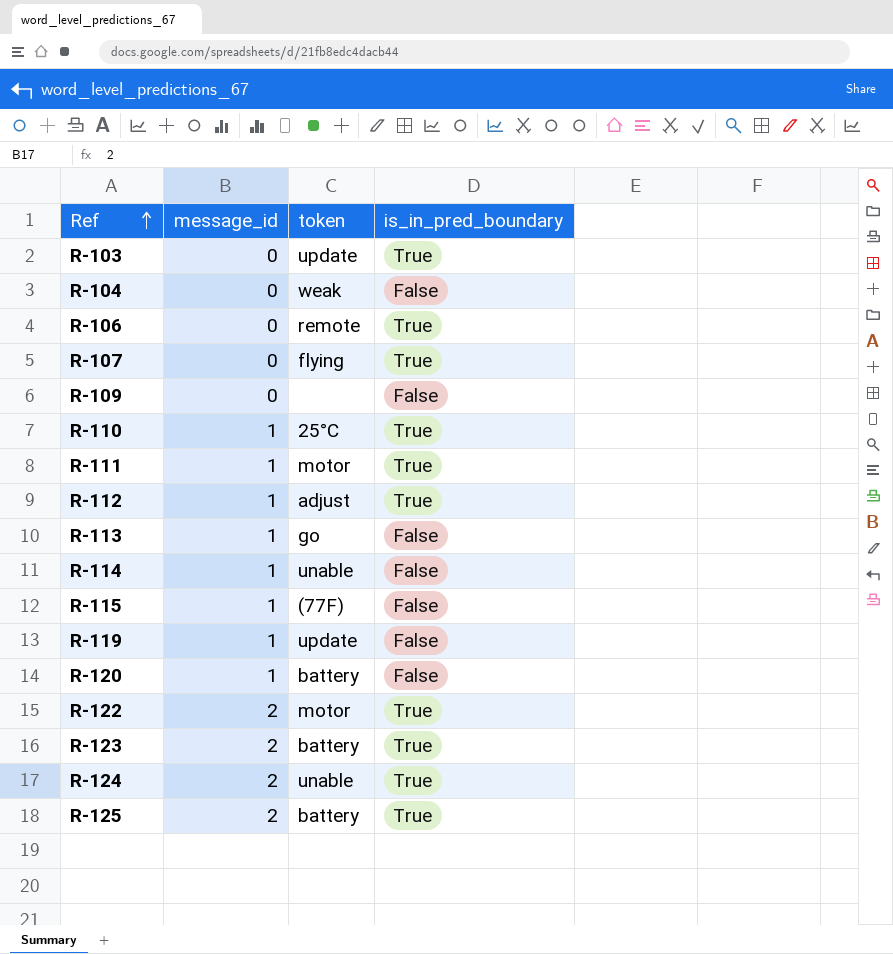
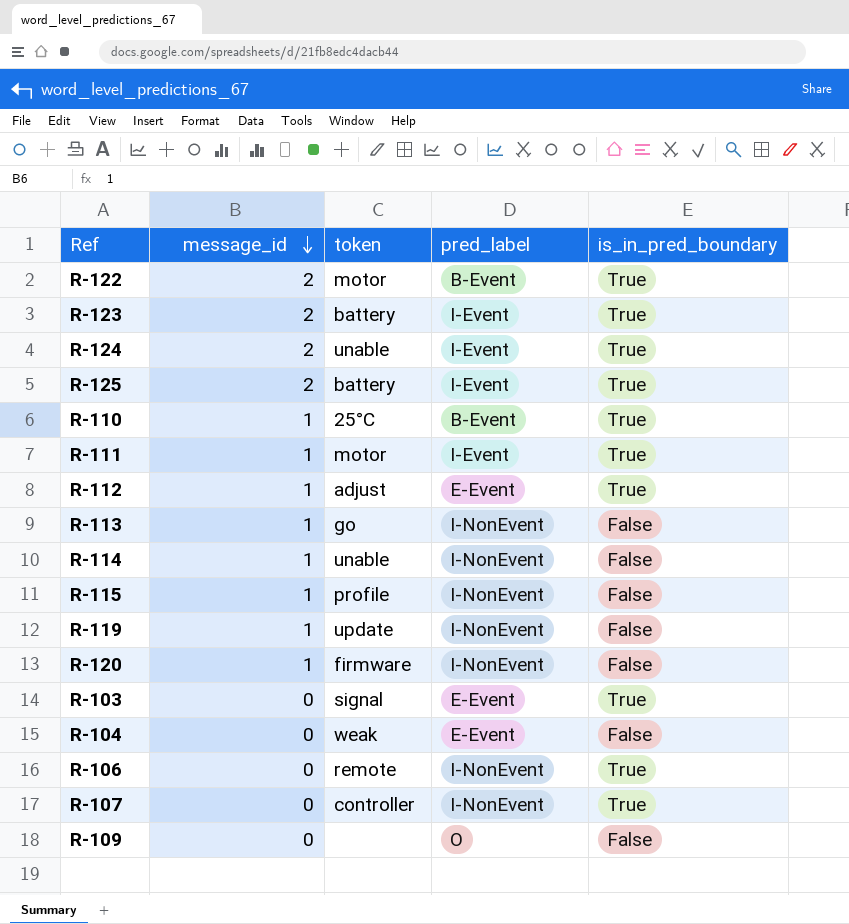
row order: Ref ascending -> message_id descending
column pred_label | position: none -> 4
R-115 | token: (77F) -> profile
R-120 | token: battery -> firmware
R-103 | token: update -> signal
R-107 | token: flying -> controller

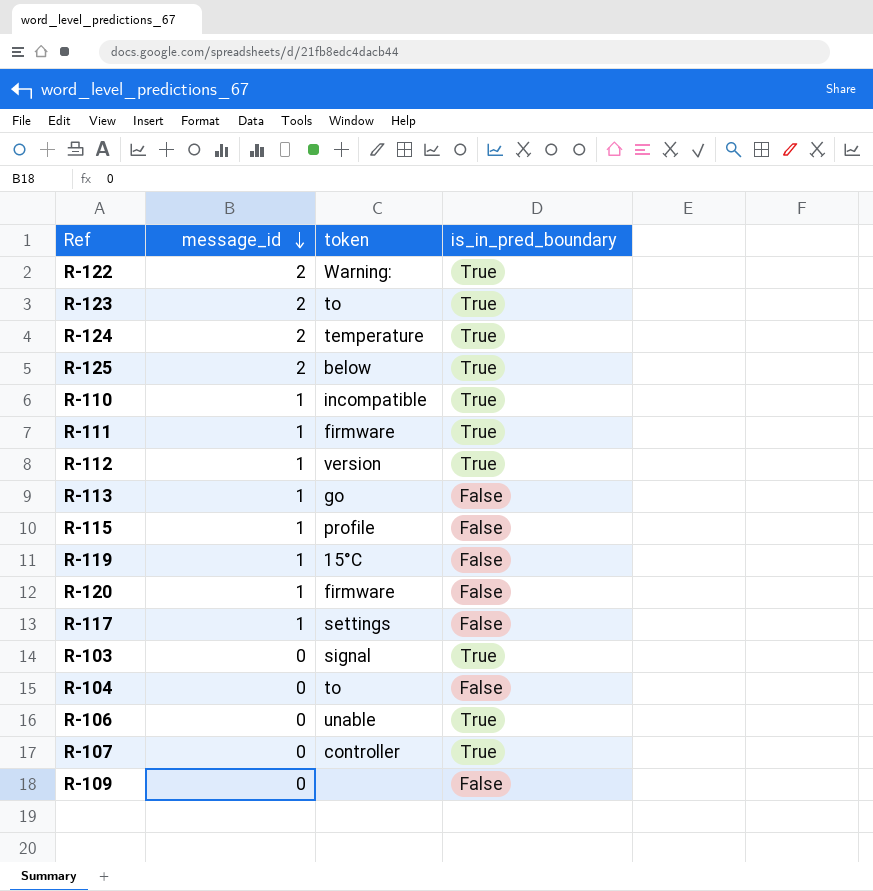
column pred_label | position: 4 -> none
row R-114: 1 | unable | I-NonEvent | False -> none
R-122 | token: motor -> Warning:
R-123 | token: battery -> to
R-124 | token: unable -> temperature
R-125 | token: battery -> below
R-110 | token: 25°C -> incompatible
R-111 | token: motor -> firmware
R-112 | token: adjust -> version
R-119 | token: update -> 15°C
row R-117: none -> 1 | settings | False
R-104 | token: weak -> to
R-106 | token: remote -> unable

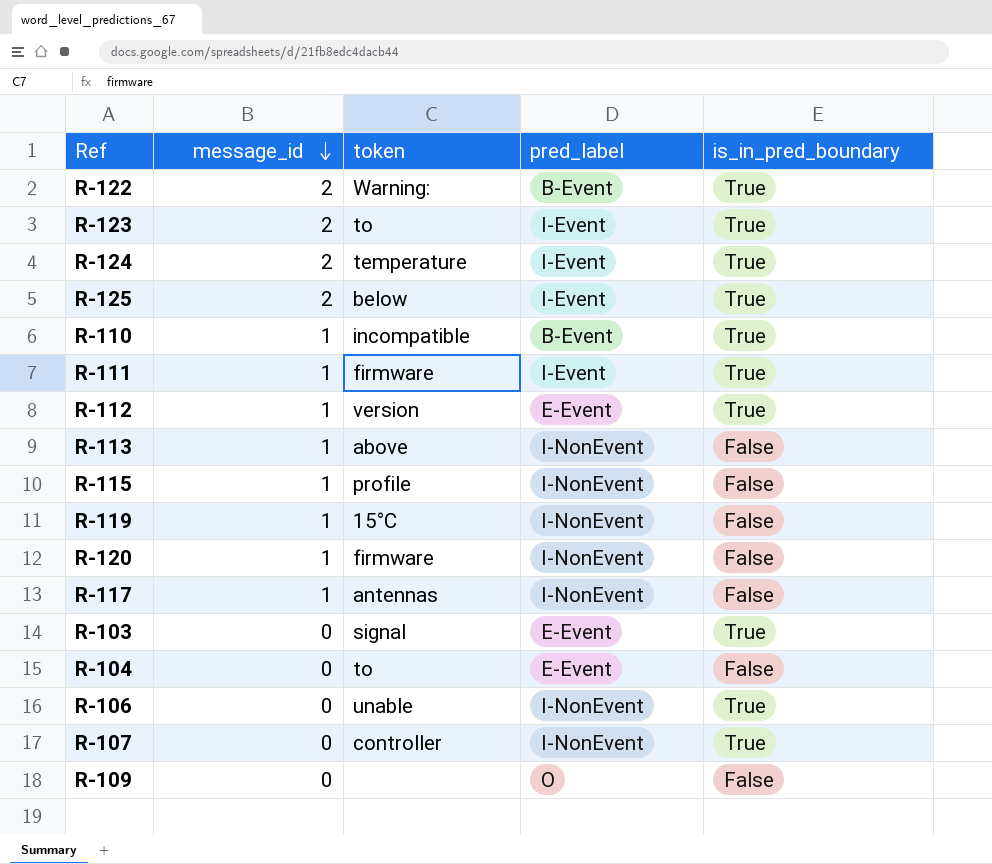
column pred_label | position: none -> 4
R-113 | token: go -> above
R-117 | token: settings -> antennas

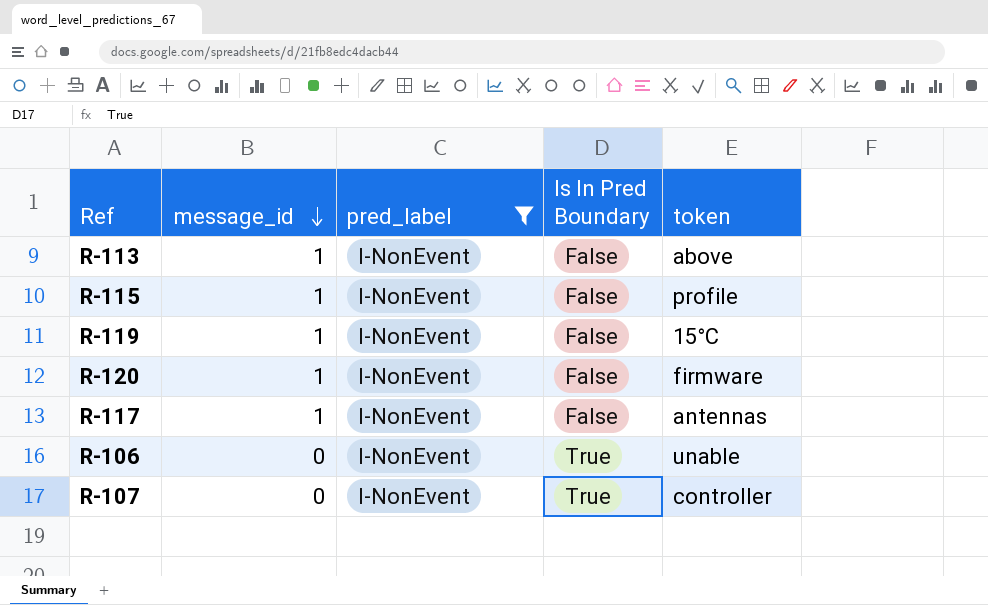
filter: none -> pred_label = I-NonEvent
column name: is_in_pred_boundary -> Is In Pred Boundary
column token | position: 3 -> 5

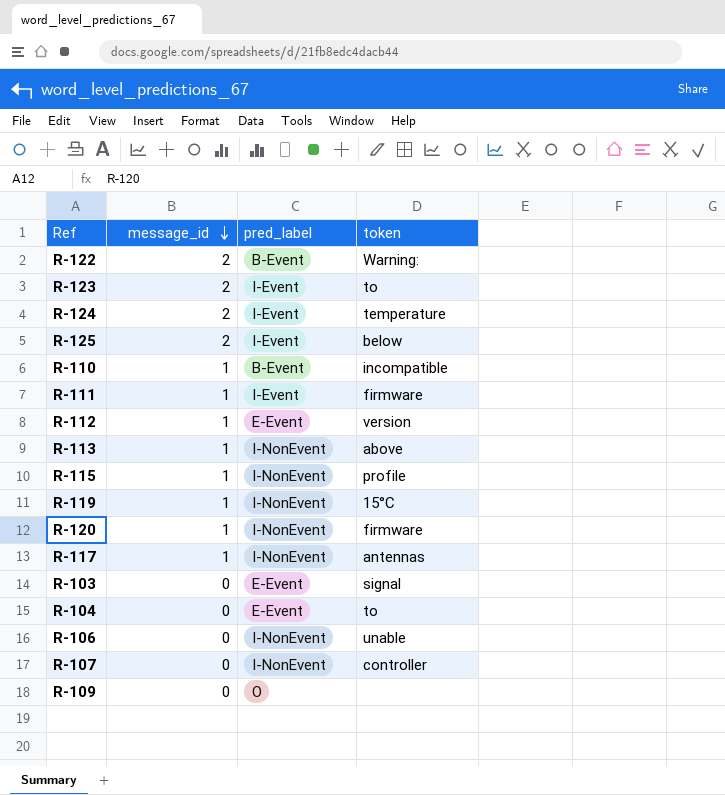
filter: pred_label = I-NonEvent -> none
column Is In Pred Boundary | position: 4 -> none

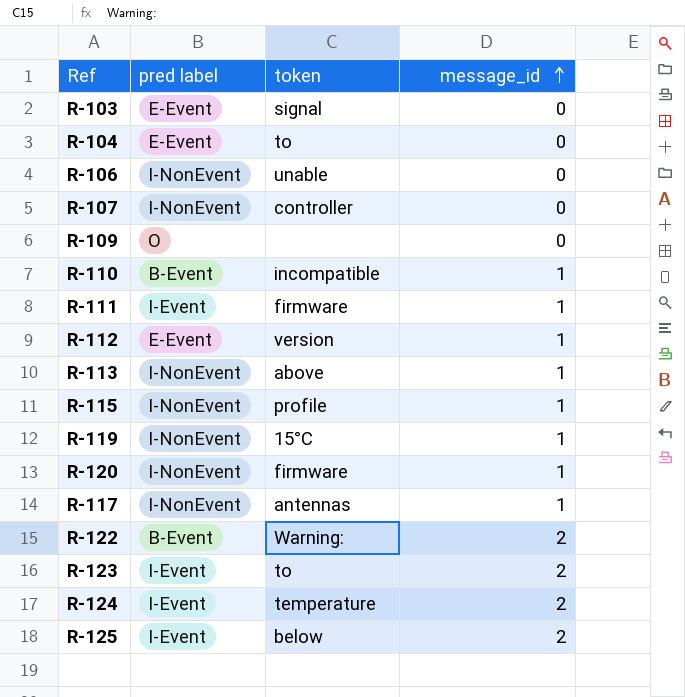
row order: message_id descending -> message_id ascending
column name: pred_label -> pred label
column message_id | position: 2 -> 4

